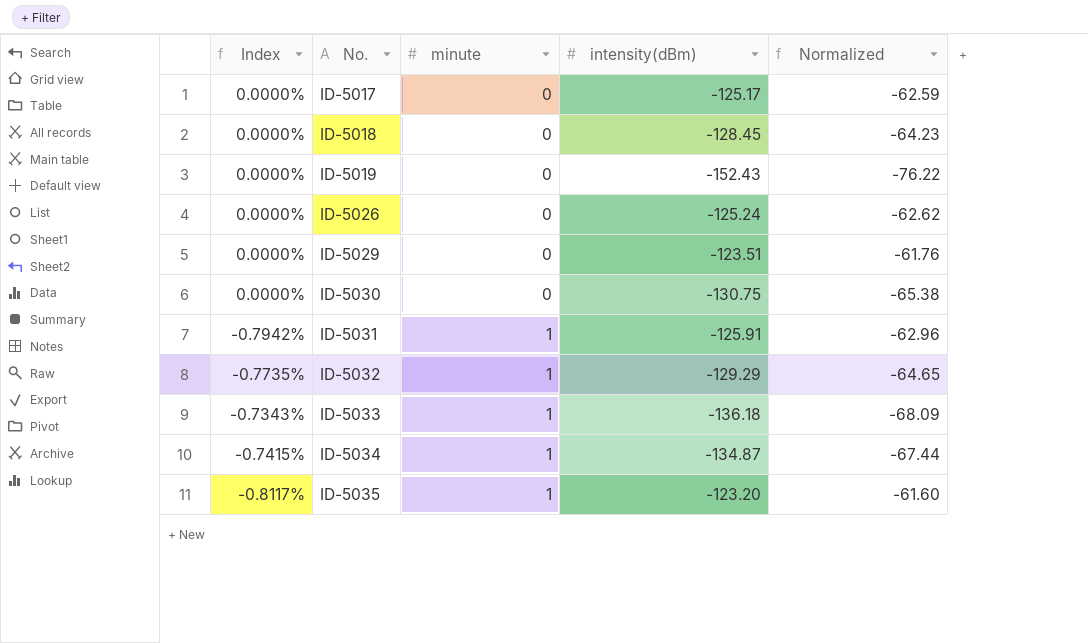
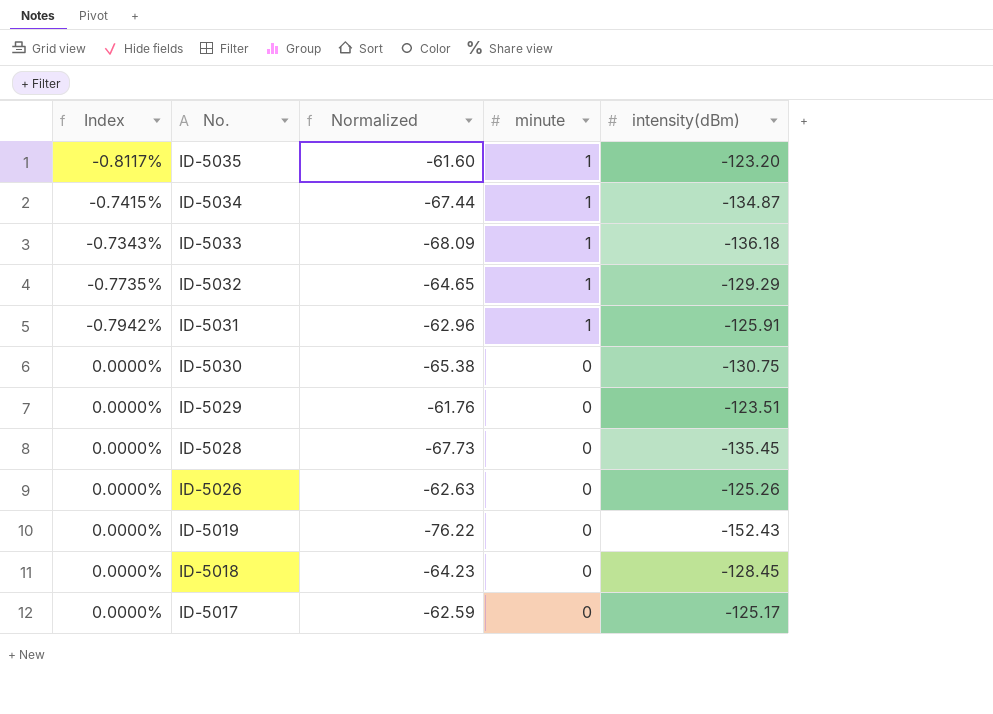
row order: No. ascending -> No. descending
column Normalized | position: 5 -> 3
row ID-5028: none -> 0.0000% | -67.73 | 0 | -135.45
ID-5026 | Normalized: -62.62 -> -62.63
ID-5026 | intensity(dBm): -125.24 -> -125.26

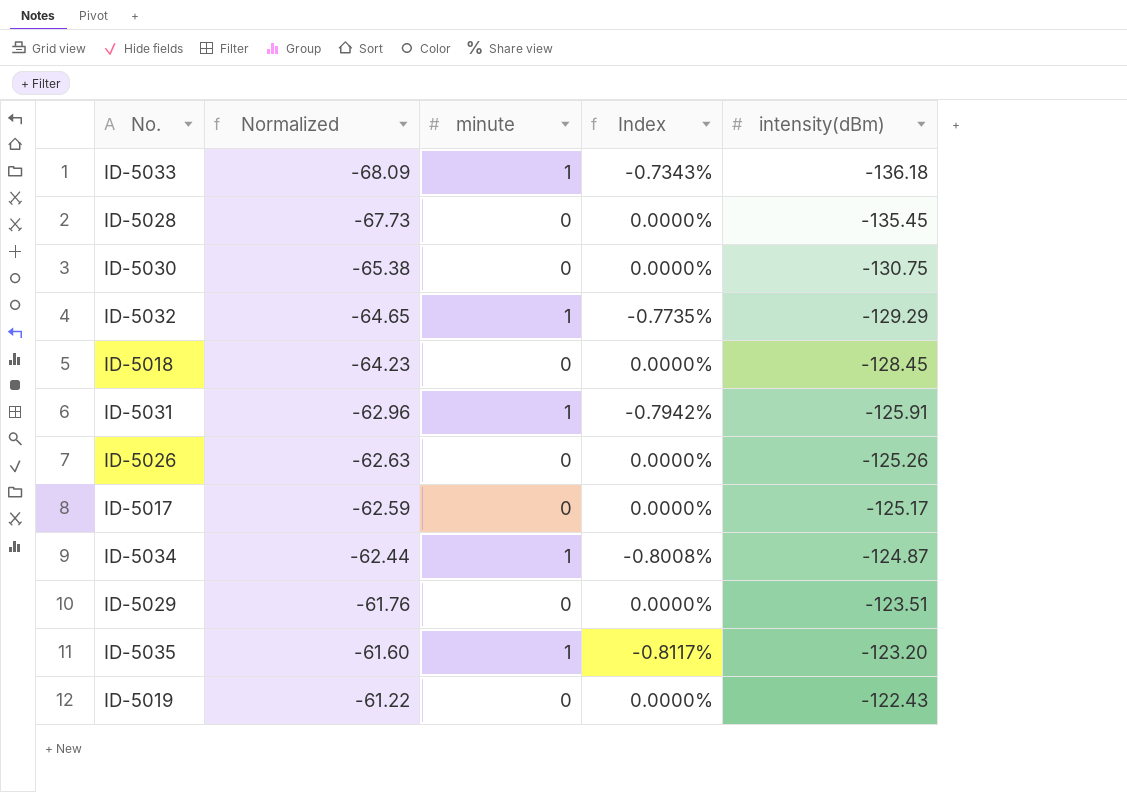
row order: No. descending -> Normalized ascending
column Index | position: 1 -> 4
ID-5034 | Normalized: -67.44 -> -62.44
ID-5034 | Index: -0.7415% -> -0.8008%
ID-5034 | intensity(dBm): -134.87 -> -124.87
ID-5019 | Normalized: -76.22 -> -61.22
ID-5019 | intensity(dBm): -152.43 -> -122.43

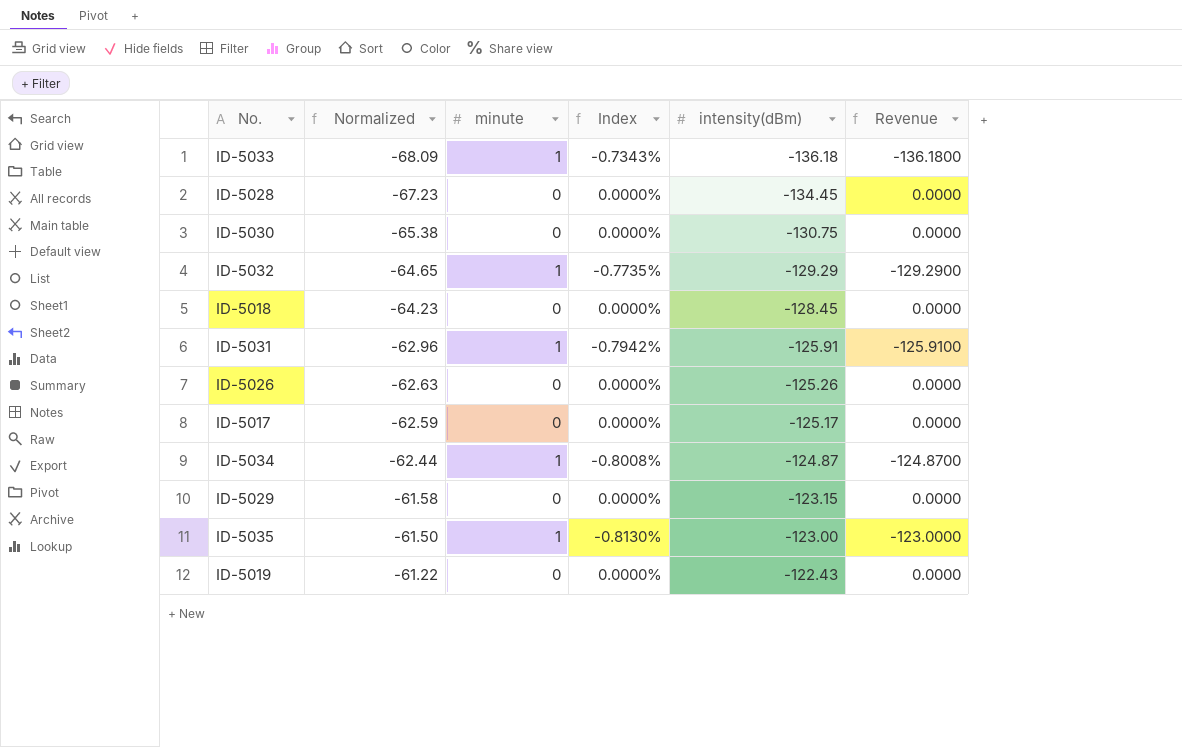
column Revenue | formula: none -> [minute] * [intensity(dBm)]
ID-5028 | Normalized: -67.73 -> -67.23
ID-5028 | intensity(dBm): -135.45 -> -134.45
ID-5029 | Normalized: -61.76 -> -61.58
ID-5029 | intensity(dBm): -123.51 -> -123.15
ID-5035 | Normalized: -61.60 -> -61.50
ID-5035 | Index: -0.8117% -> -0.8130%
ID-5035 | intensity(dBm): -123.20 -> -123.00

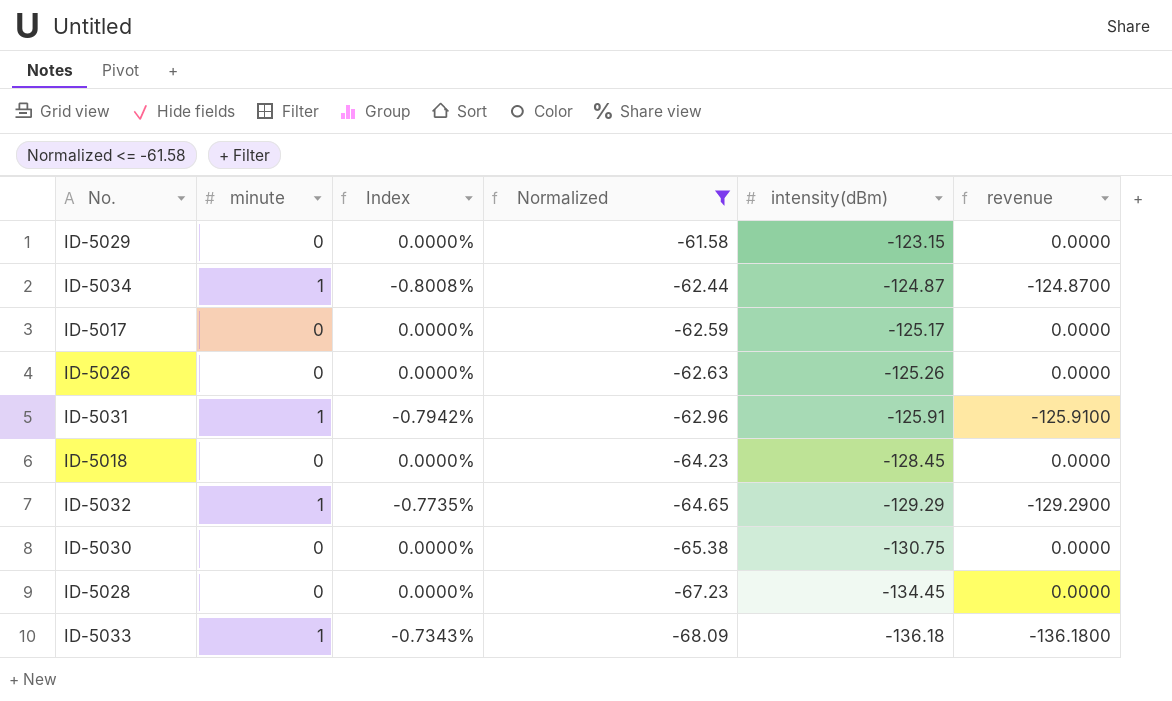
filter: none -> Normalized <= -61.58
row order: Normalized ascending -> Normalized descending
column Normalized | position: 2 -> 4
column name: Revenue -> revenue

